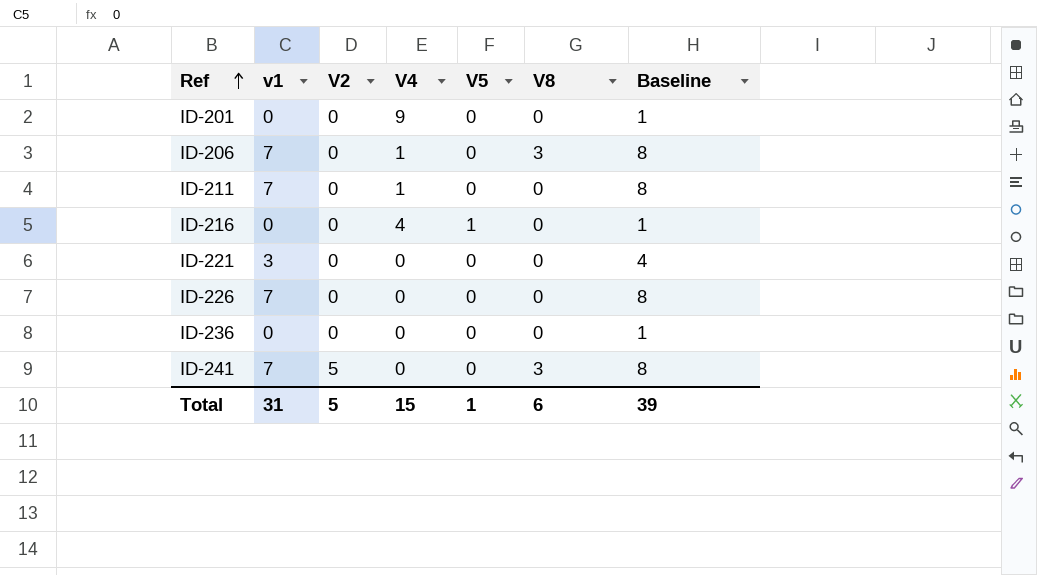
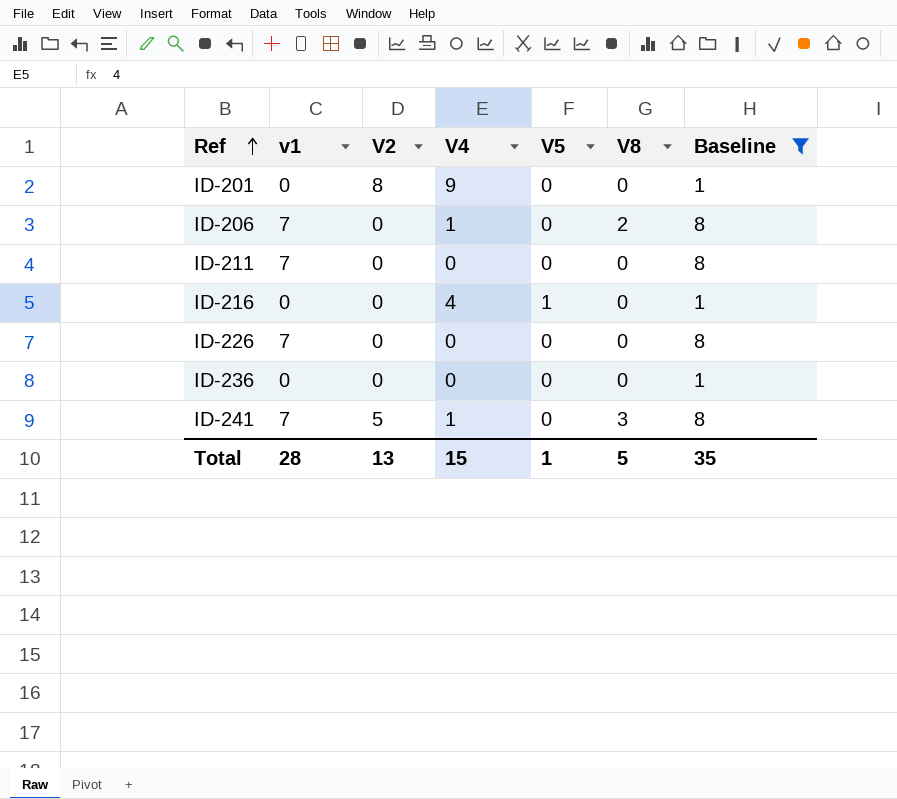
filter: none -> Baseline != 4
ID-201 | V2: 0 -> 8
ID-206 | V8: 3 -> 2
ID-211 | V4: 1 -> 0
ID-241 | V4: 0 -> 1
Total | v1: 31 -> 28
Total | V2: 5 -> 13
Total | V8: 6 -> 5
Total | Baseline: 39 -> 35

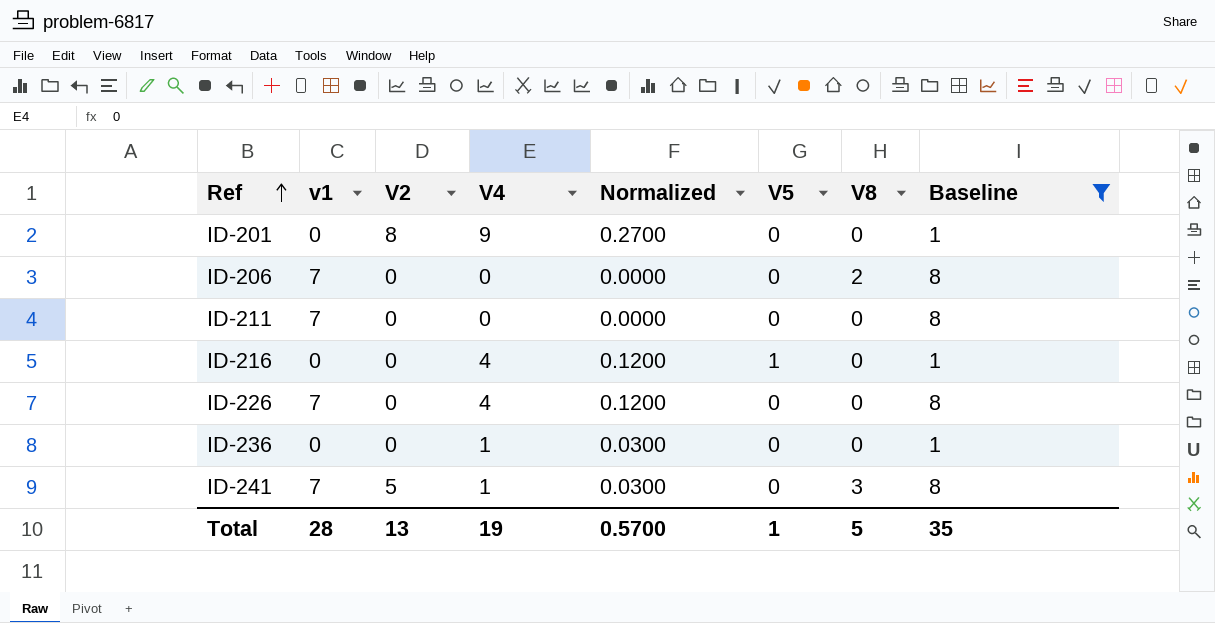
column Normalized | formula: none -> [V4] * 0.03
ID-206 | V4: 1 -> 0
ID-226 | V4: 0 -> 4
ID-236 | V4: 0 -> 1
Total | V4: 15 -> 19

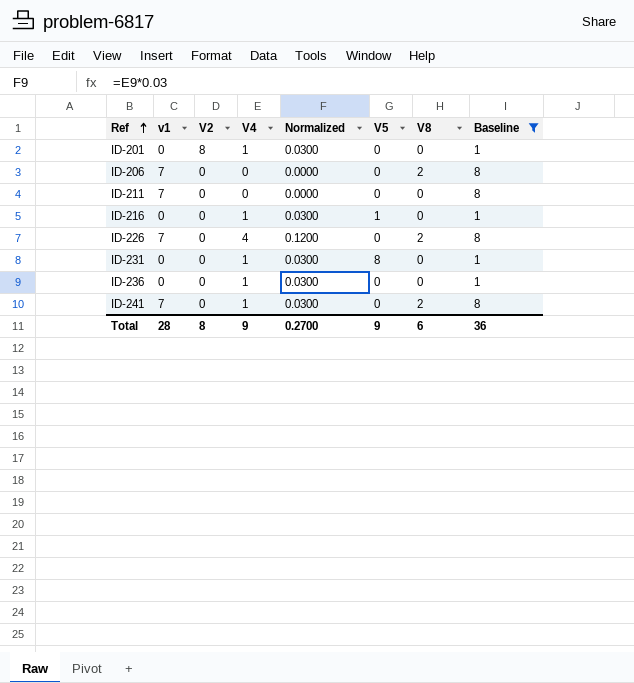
ID-201 | V4: 9 -> 1
ID-201 | Normalized: 0.2700 -> 0.0300
ID-216 | V4: 4 -> 1
ID-216 | Normalized: 0.1200 -> 0.0300
ID-226 | V8: 0 -> 2
row ID-231: none -> 0 | 0 | 1 | 0.0300 | 8 | 0 | 1
ID-241 | V2: 5 -> 0
ID-241 | V8: 3 -> 2
Total | V2: 13 -> 8
Total | V4: 19 -> 9
Total | Normalized: 0.5700 -> 0.2700
Total | V5: 1 -> 9
Total | V8: 5 -> 6
Total | Baseline: 35 -> 36

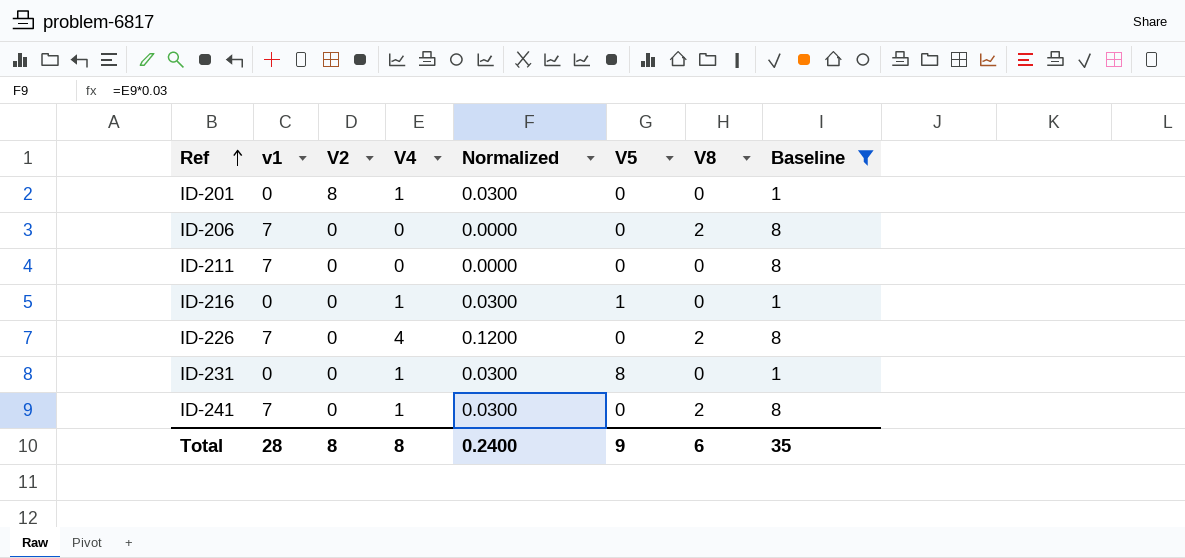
row ID-236: 0 | 0 | 1 | 0.0300 | 0 | 0 | 1 -> none
Total | V4: 9 -> 8
Total | Normalized: 0.2700 -> 0.2400
Total | Baseline: 36 -> 35

